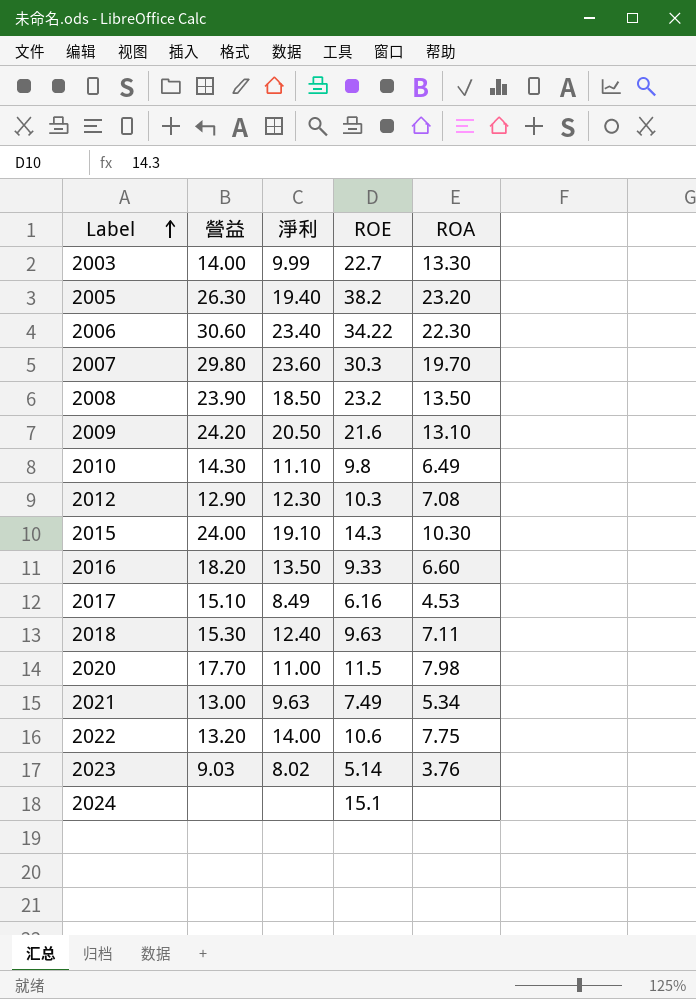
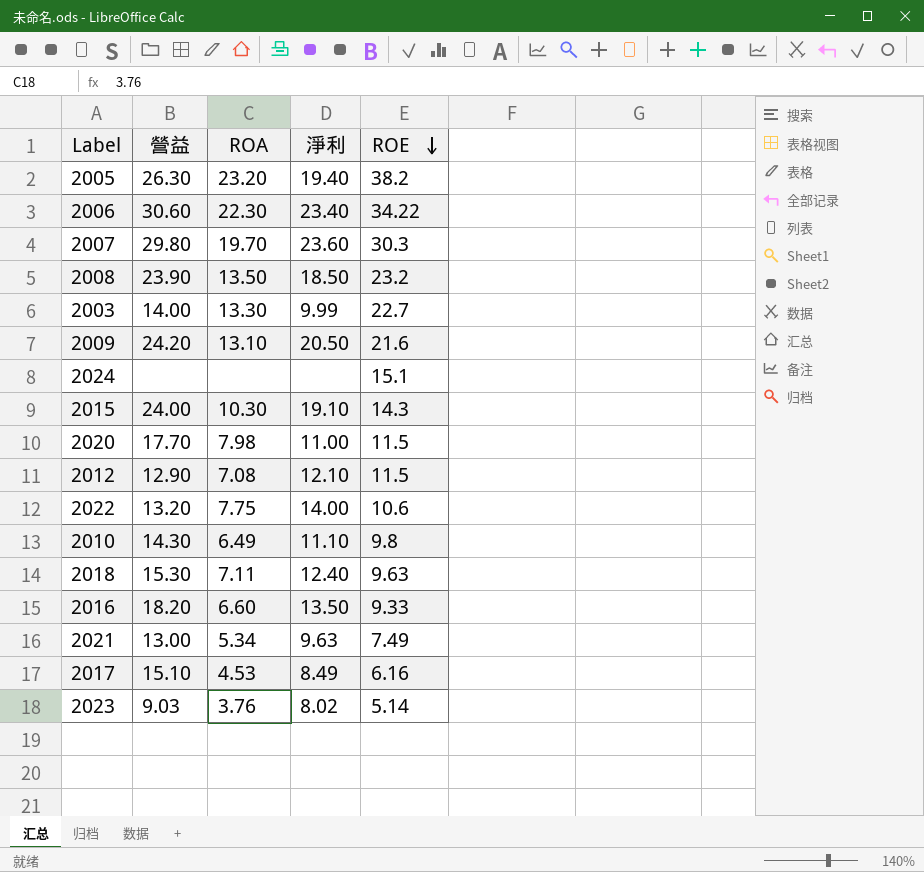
row order: Label ascending -> ROE descending
column ROA | position: 5 -> 3
2012 | 淨利: 12.30 -> 12.10
2012 | ROE: 10.3 -> 11.5

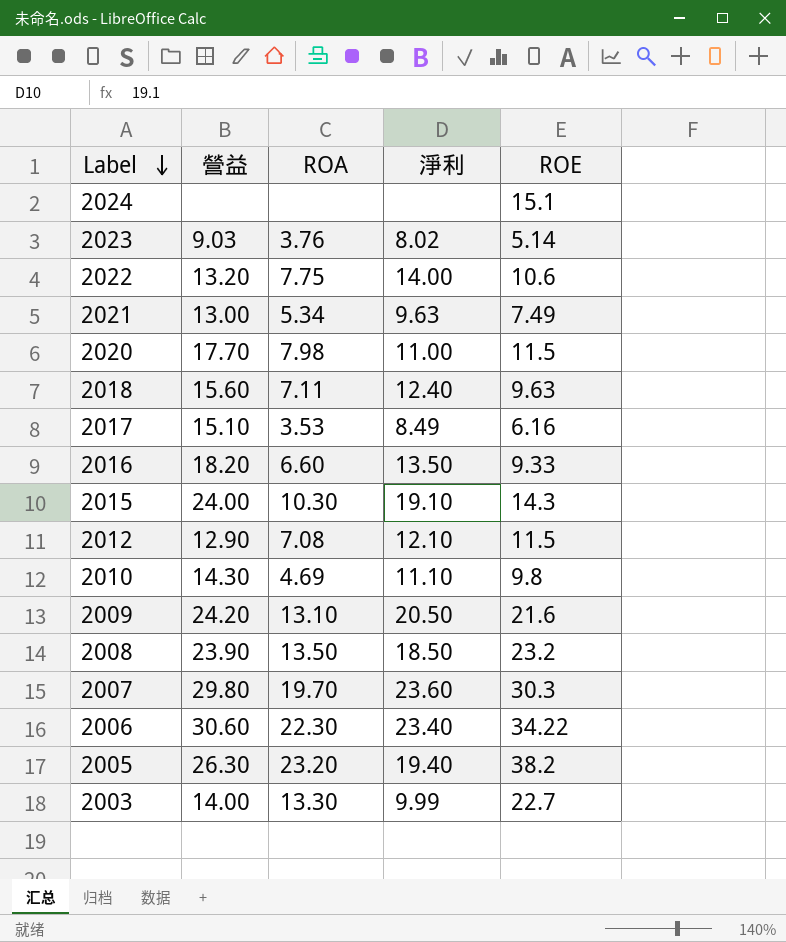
row order: ROE descending -> Label descending
2018 | 營益: 15.30 -> 15.60
2017 | ROA: 4.53 -> 3.53
2010 | ROA: 6.49 -> 4.69

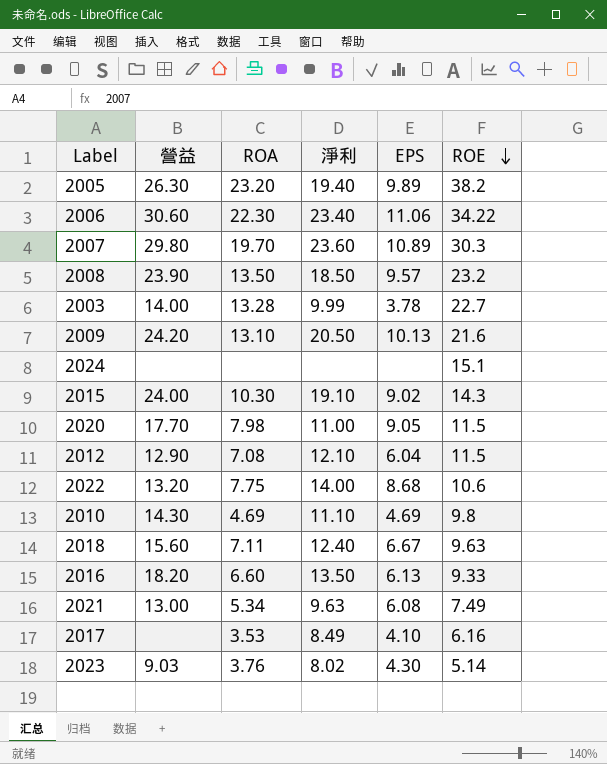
row order: Label descending -> ROE descending
column EPS | position: none -> 5
2003 | ROA: 13.30 -> 13.28
2017 | 營益: 15.10 -> none

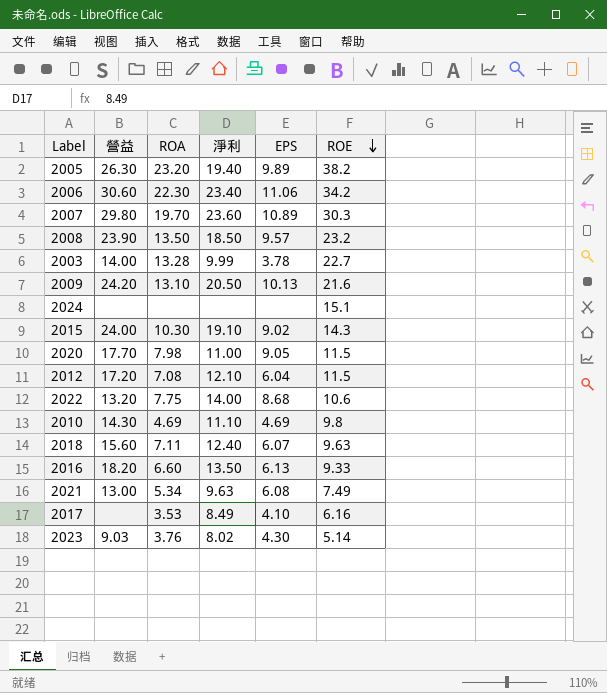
2006 | ROE: 34.22 -> 34.2
2012 | 營益: 12.90 -> 17.20
2018 | EPS: 6.67 -> 6.07

